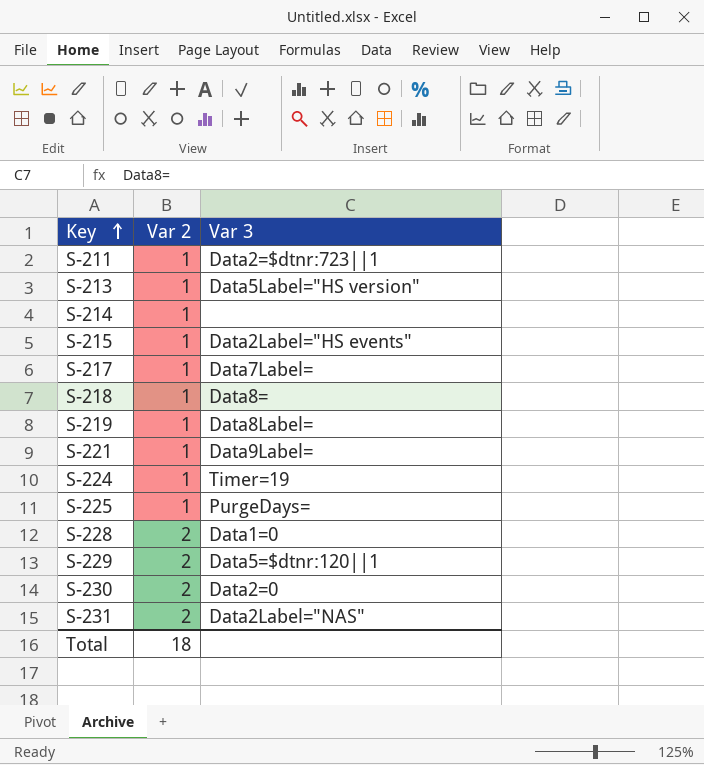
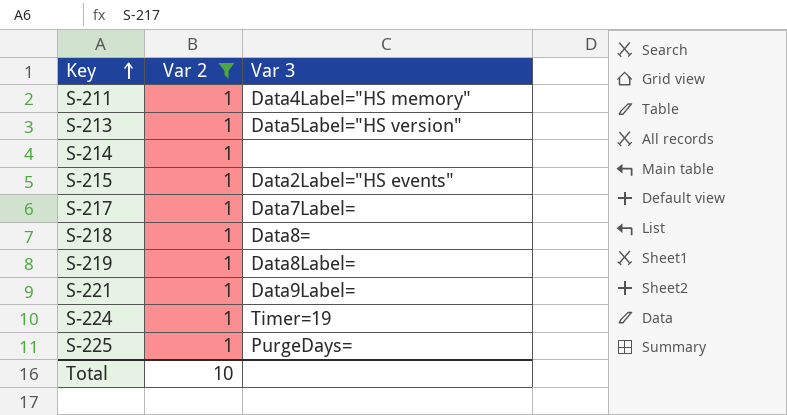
filter: none -> Var 2 = 1
S-211 | Var 3: Data2=$dtnr:723||1 -> Data4Label="HS memory"
Total | Var 2: 18 -> 10

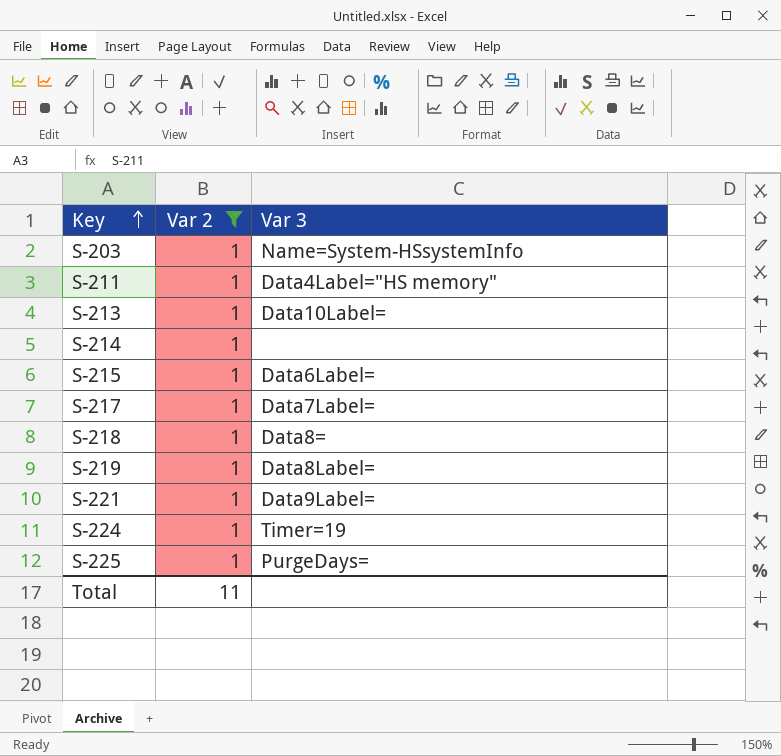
row S-203: none -> 1 | Name=System-HSsystemInfo
S-213 | Var 3: Data5Label="HS version" -> Data10Label=
S-215 | Var 3: Data2Label="HS events" -> Data6Label=
Total | Var 2: 10 -> 11

